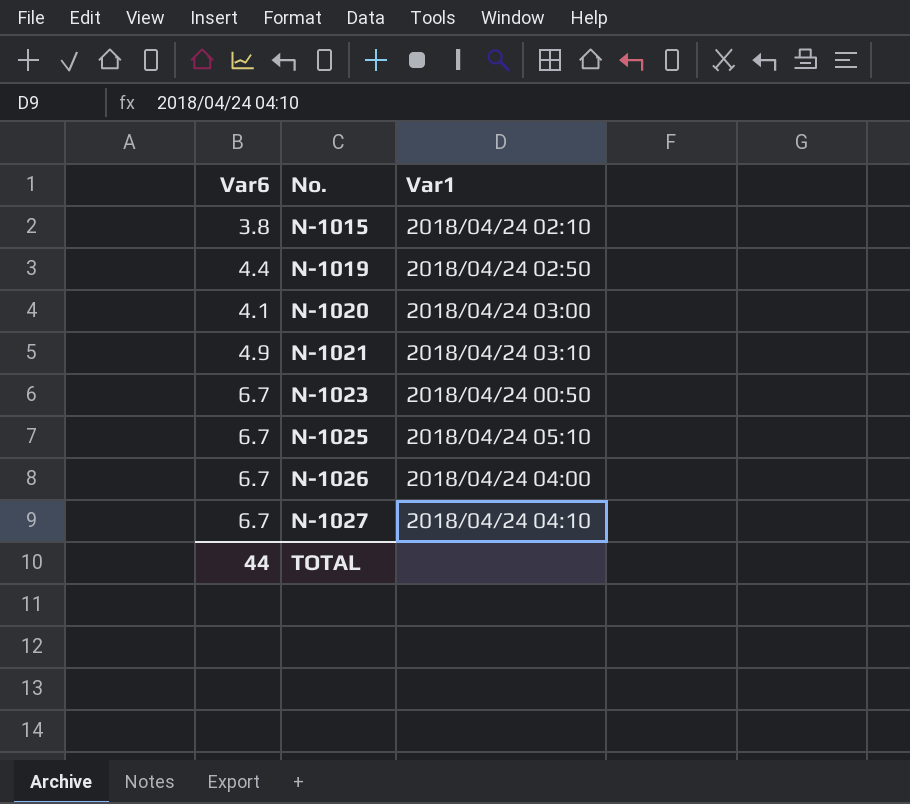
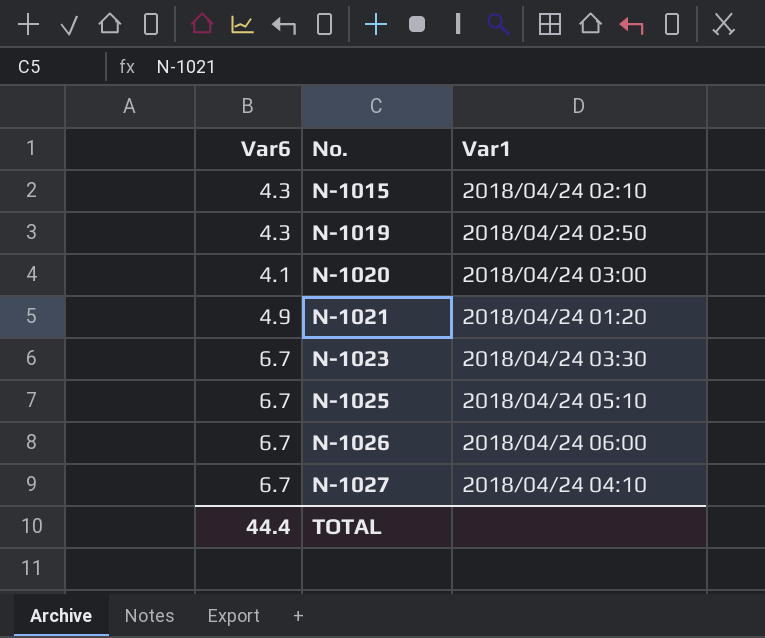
N-1015 | Var6: 3.8 -> 4.3
N-1019 | Var6: 4.4 -> 4.3
N-1021 | Var1: 2018/04/24 03:10 -> 2018/04/24 01:20
N-1023 | Var1: 2018/04/24 00:50 -> 2018/04/24 03:30
N-1026 | Var1: 2018/04/24 04:00 -> 2018/04/24 06:00
TOTAL | Var6: 44 -> 44.4

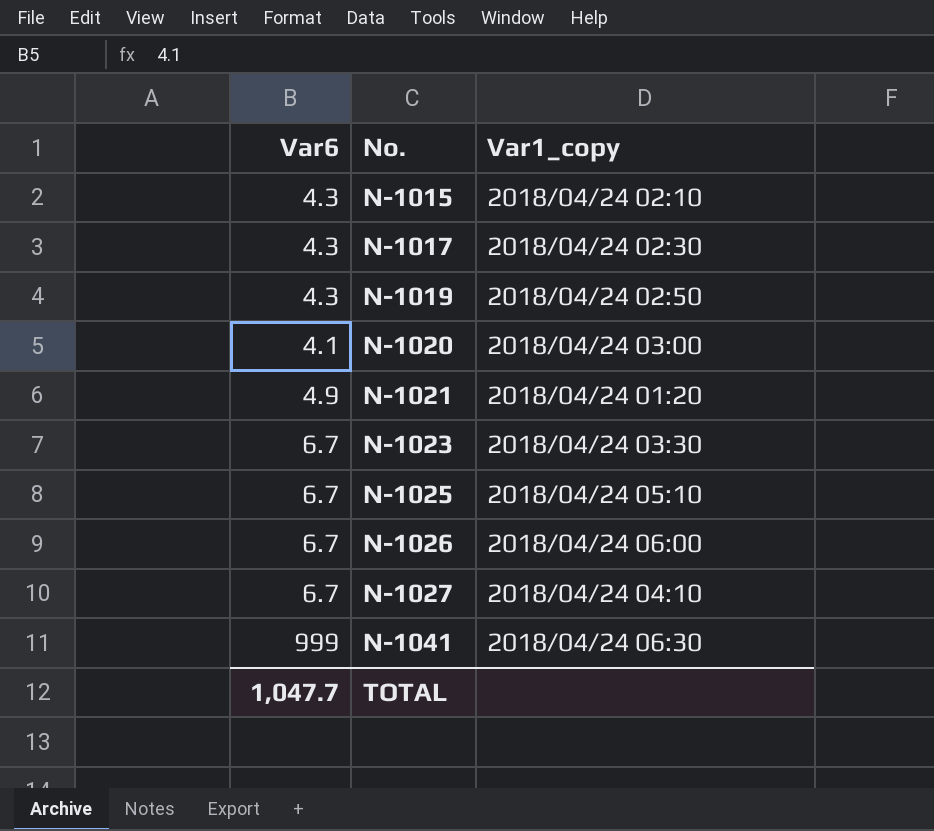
column name: Var1 -> Var1_copy
row N-1017: none -> 4.3 | 2018/04/24 02:30
row N-1041: none -> 999 | 2018/04/24 06:30
TOTAL | Var6: 44.4 -> 1,047.7

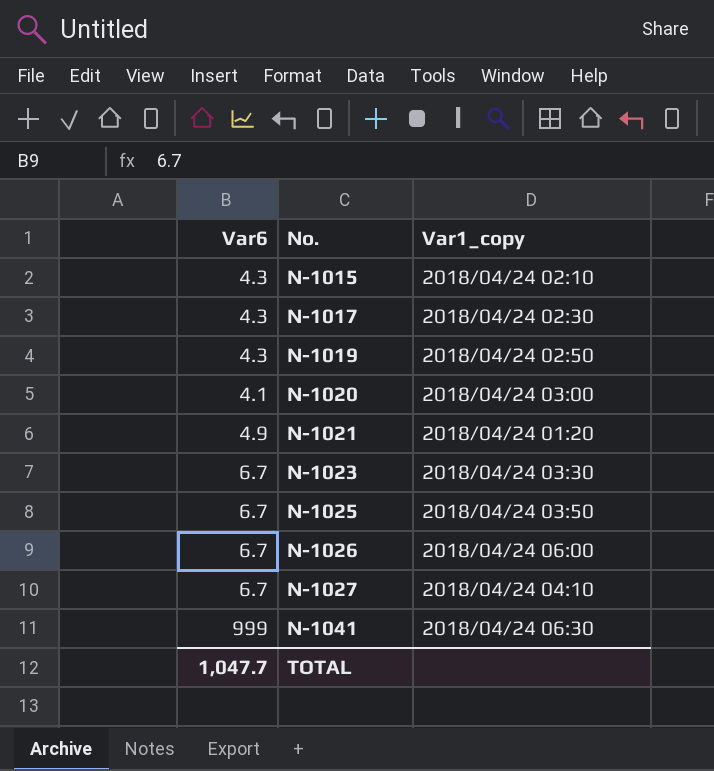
N-1025 | Var1_copy: 2018/04/24 05:10 -> 2018/04/24 03:50

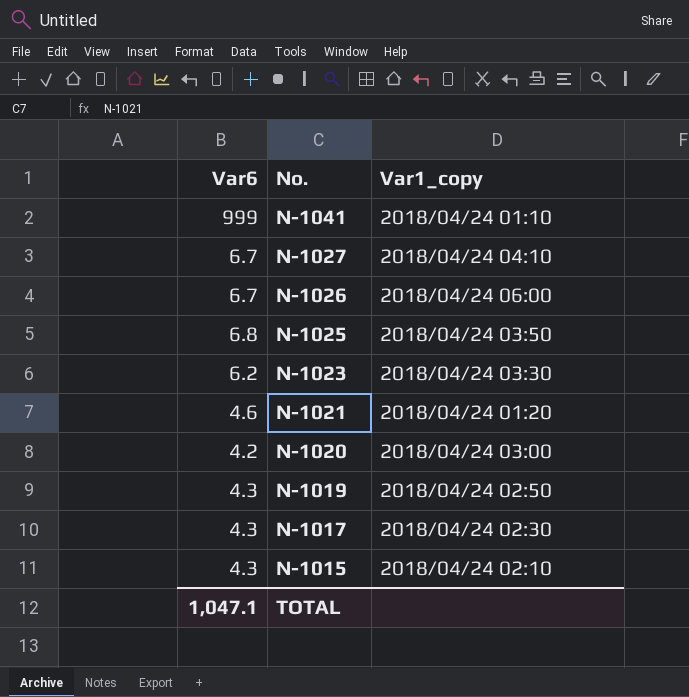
row order: No. ascending -> No. descending
N-1041 | Var1_copy: 2018/04/24 06:30 -> 2018/04/24 01:10
N-1025 | Var6: 6.7 -> 6.8
N-1023 | Var6: 6.7 -> 6.2
N-1021 | Var6: 4.9 -> 4.6
N-1020 | Var6: 4.1 -> 4.2
TOTAL | Var6: 1,047.7 -> 1,047.1

